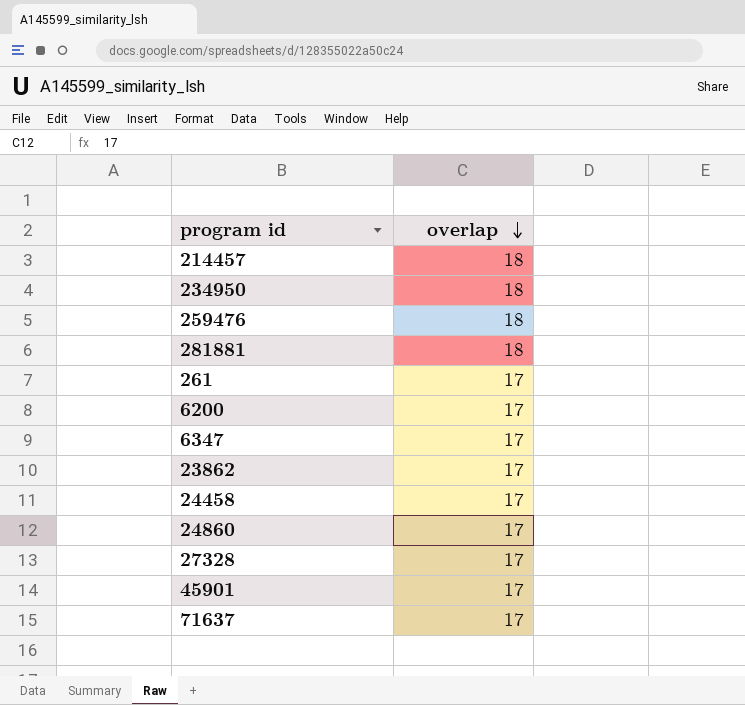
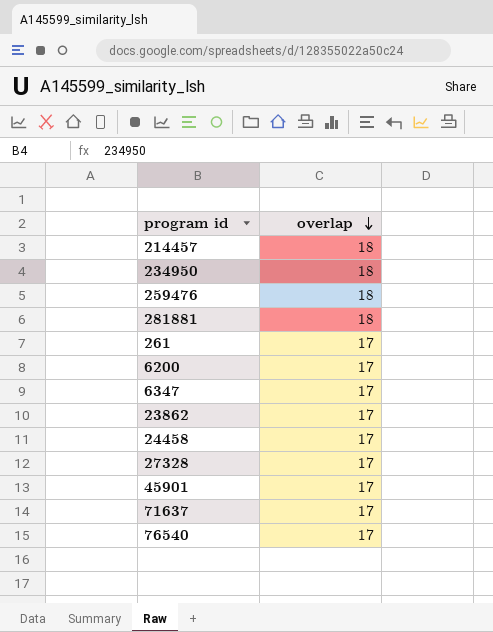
row 24860: 17 -> none
row 76540: none -> 17

